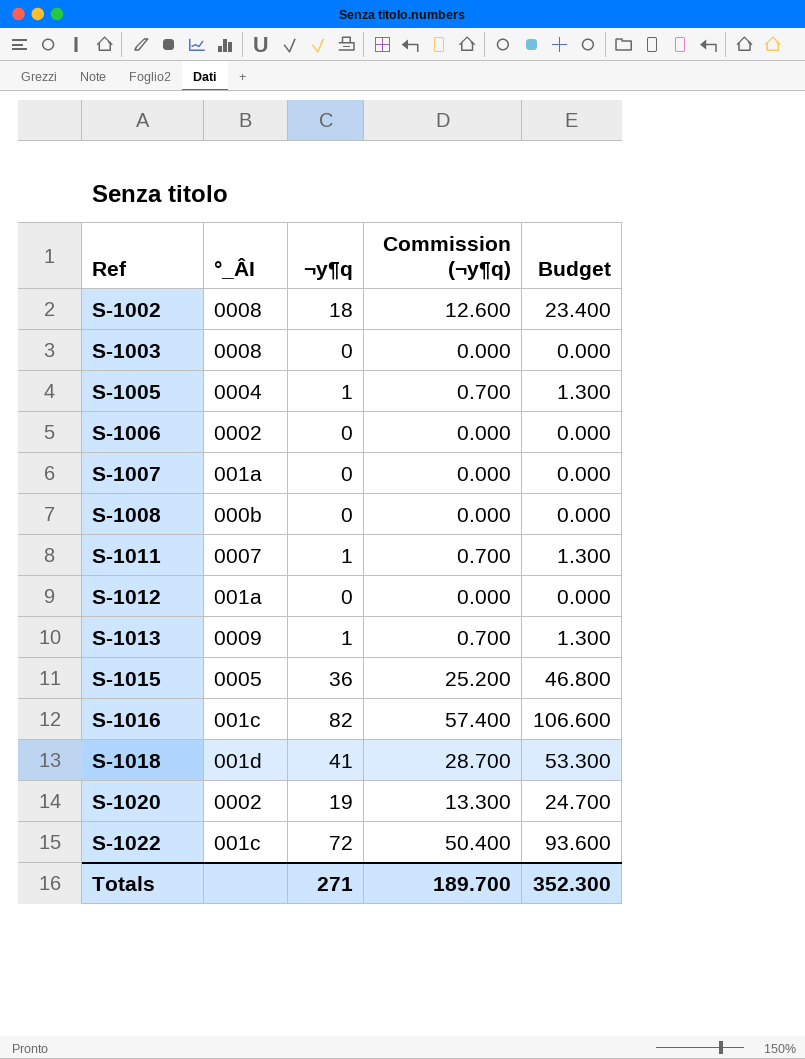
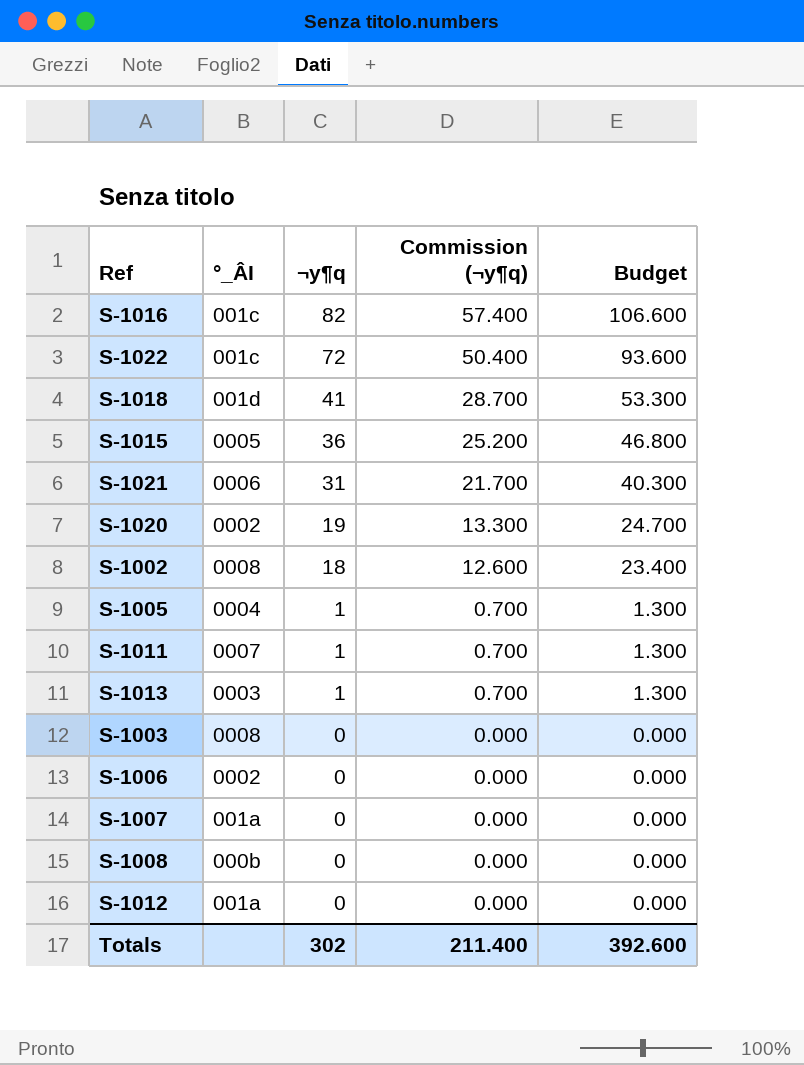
row order: Ref ascending -> ¬y¶q descending
row S-1021: none -> 0006 | 31 | 21.700 | 40.300
S-1013 | °_ÂI: 0009 -> 0003
Totals | ¬y¶q: 271 -> 302
Totals | Commission (¬y¶q): 189.700 -> 211.400
Totals | Budget: 352.300 -> 392.600

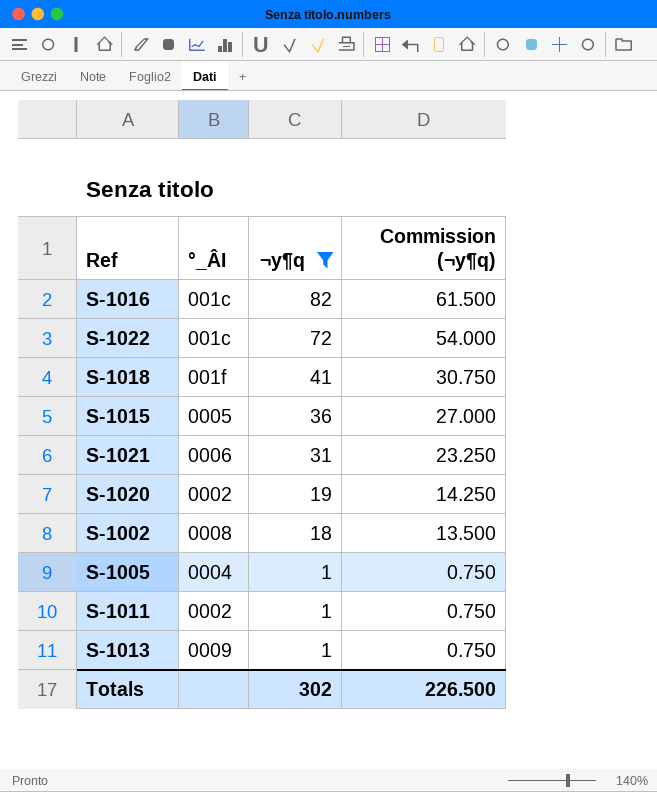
filter: none -> ¬y¶q != 0
column Budget | formula: [¬y¶q] * 1.3 -> none
column Commission (¬y¶q) | formula: [¬y¶q] * 0.7 -> [¬y¶q] * 0.75
S-1018 | °_ÂI: 001d -> 001f
S-1011 | °_ÂI: 0007 -> 0002
S-1013 | °_ÂI: 0003 -> 0009
Totals | Commission (¬y¶q): 211.400 -> 226.500

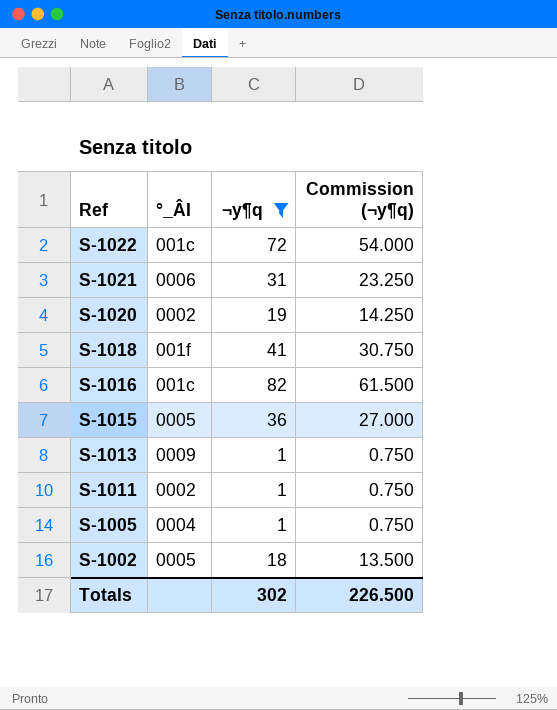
row order: ¬y¶q descending -> Ref descending
S-1002 | °_ÂI: 0008 -> 0005

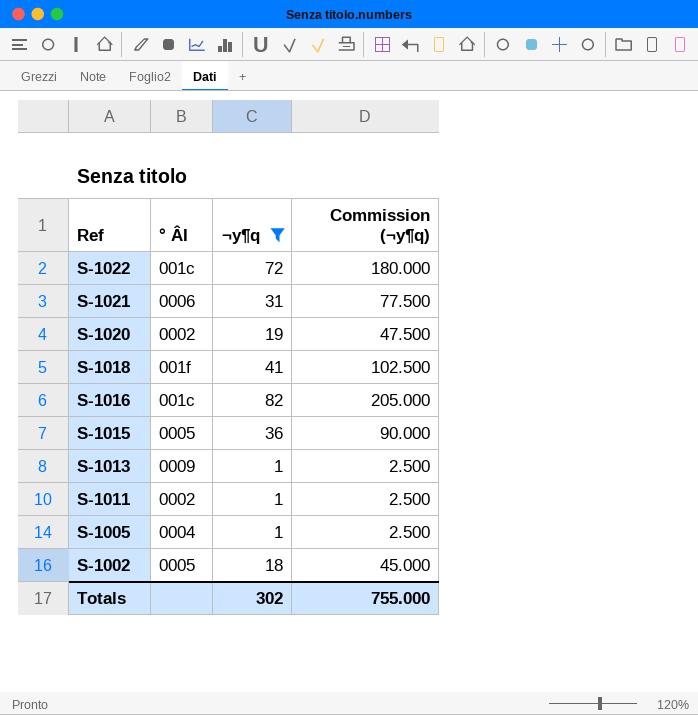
column name: °_ÂI -> ° ÂI
column Commission (¬y¶q) | formula: [¬y¶q] * 0.75 -> [¬y¶q] * 2.5
Totals | Commission (¬y¶q): 226.500 -> 755.000

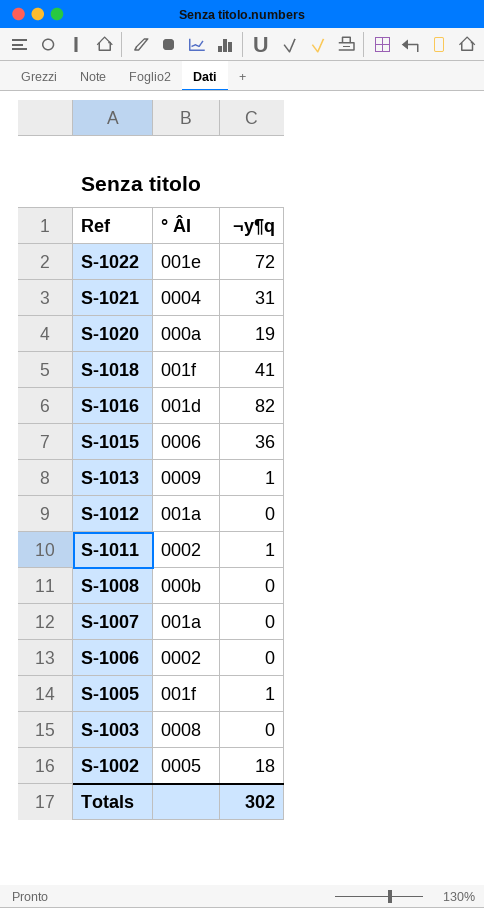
filter: ¬y¶q != 0 -> none
column Commission (¬y¶q) | formula: [¬y¶q] * 2.5 -> none
S-1022 | ° ÂI: 001c -> 001e
S-1021 | ° ÂI: 0006 -> 0004
S-1020 | ° ÂI: 0002 -> 000a
S-1016 | ° ÂI: 001c -> 001d
S-1015 | ° ÂI: 0005 -> 0006
S-1005 | ° ÂI: 0004 -> 001f

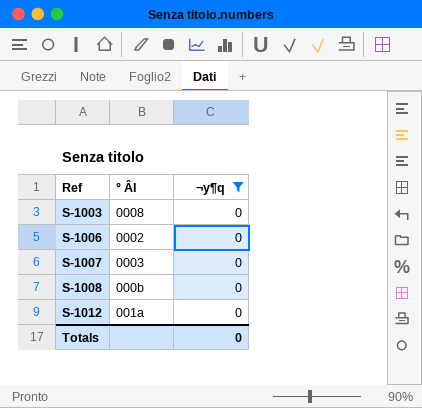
filter: none -> ¬y¶q = 0
row order: Ref descending -> Ref ascending
S-1007 | ° ÂI: 001a -> 0003
Totals | ¬y¶q: 302 -> 0

